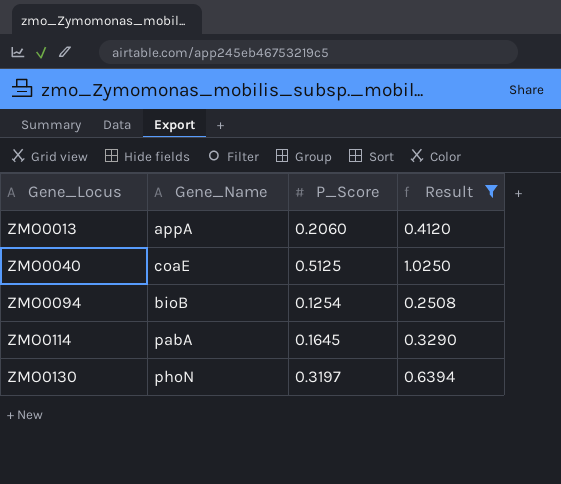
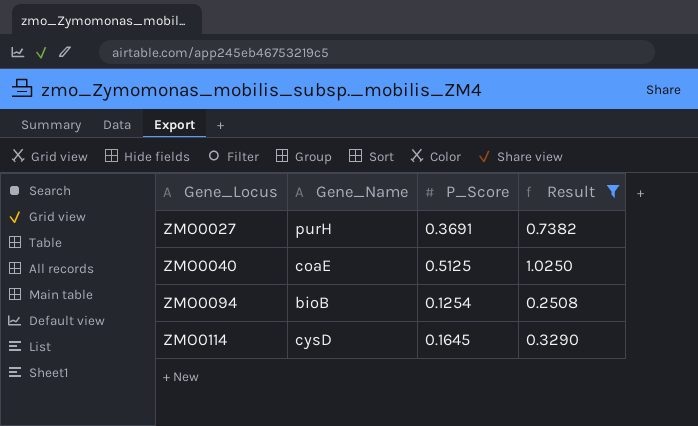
row ZMO0013: appA | 0.2060 | 0.4120 -> none
row ZMO0130: phoN | 0.3197 | 0.6394 -> none
row ZMO0027: none -> purH | 0.3691 | 0.7382
ZMO0114 | Gene_Name: pabA -> cysD

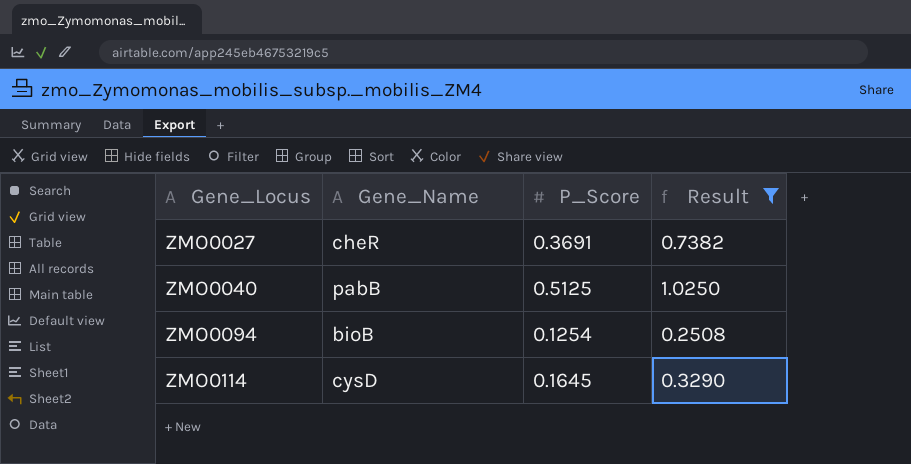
ZMO0027 | Gene_Name: purH -> cheR
ZMO0040 | Gene_Name: coaE -> pabB

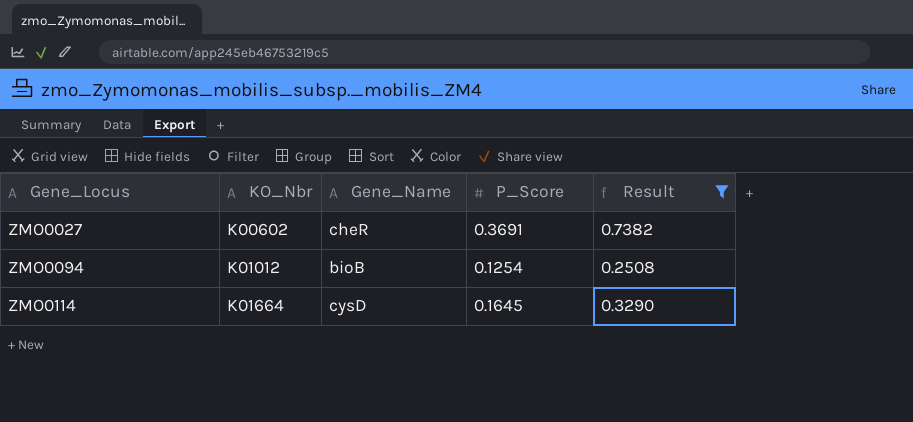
column KO_Nbr | position: none -> 2
row ZMO0040: pabB | 0.5125 | 1.0250 -> none

